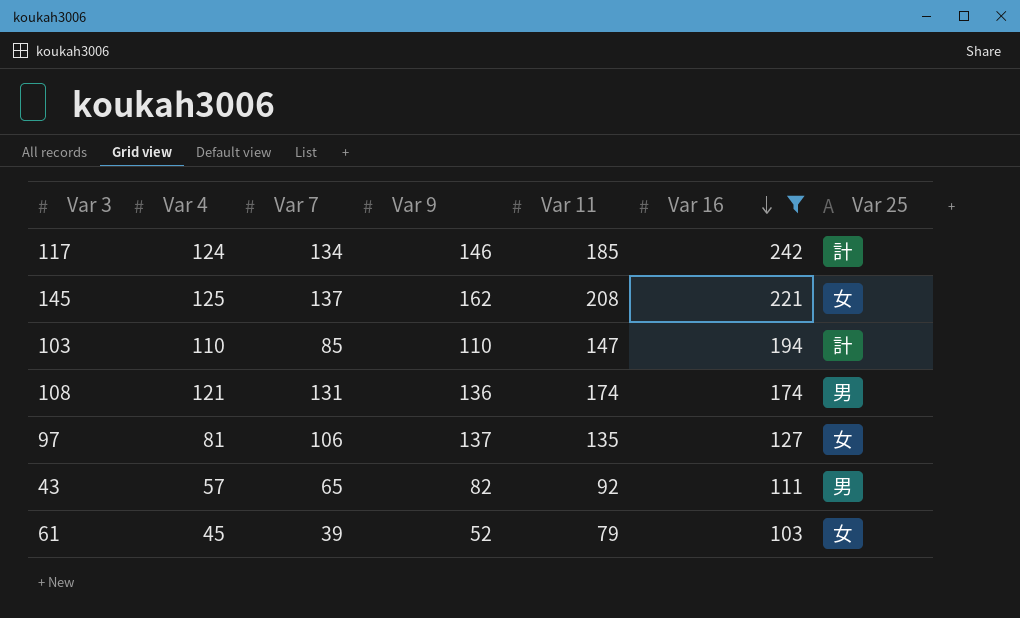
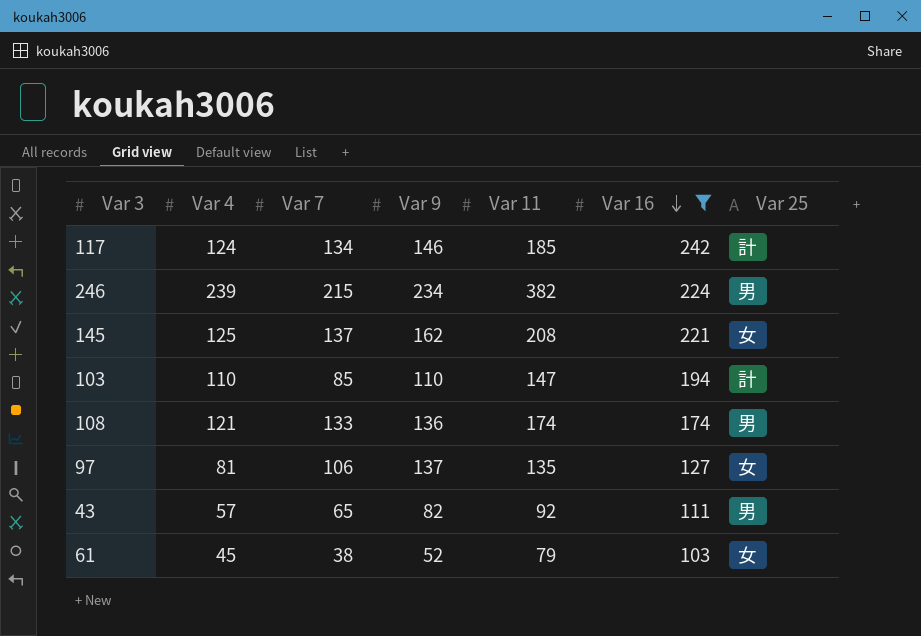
row 246: none -> 239 | 215 | 234 | 382 | 224 | 男
108 | Var 7: 131 -> 133
61 | Var 7: 39 -> 38

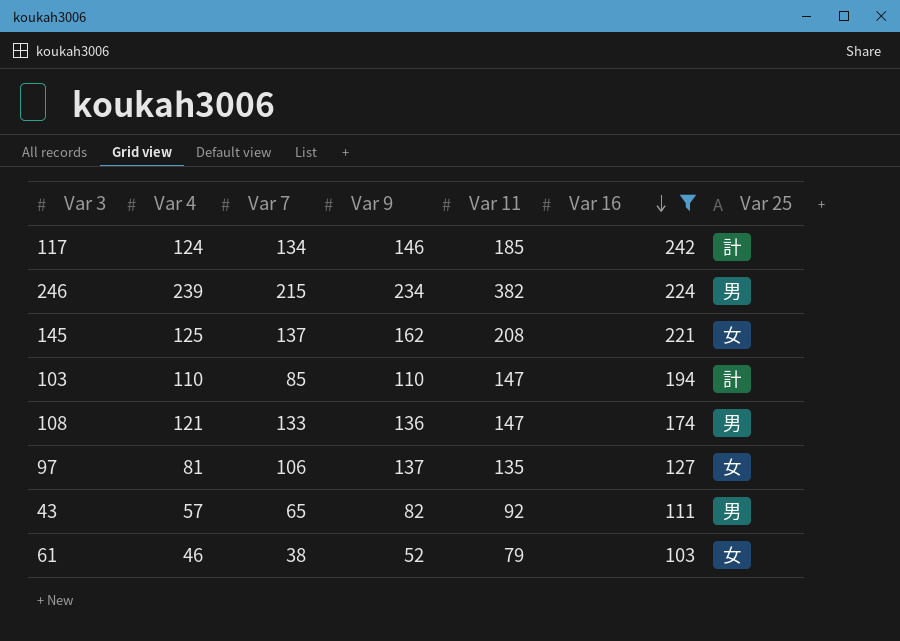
108 | Var 11: 174 -> 147
61 | Var 4: 45 -> 46

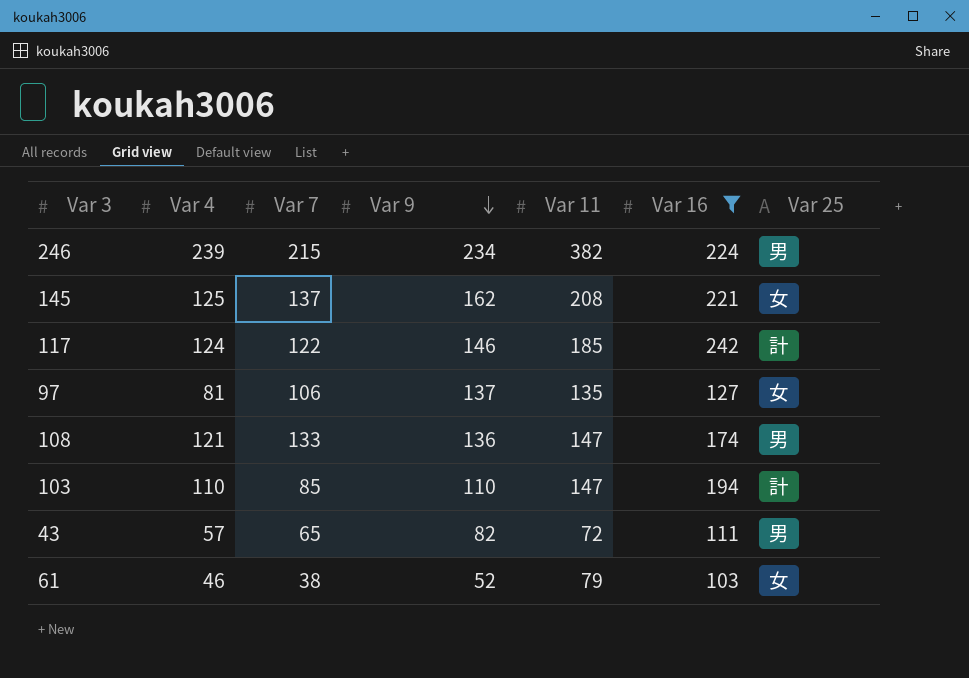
row order: Var 16 descending -> Var 9 descending
117 | Var 7: 134 -> 122
43 | Var 11: 92 -> 72

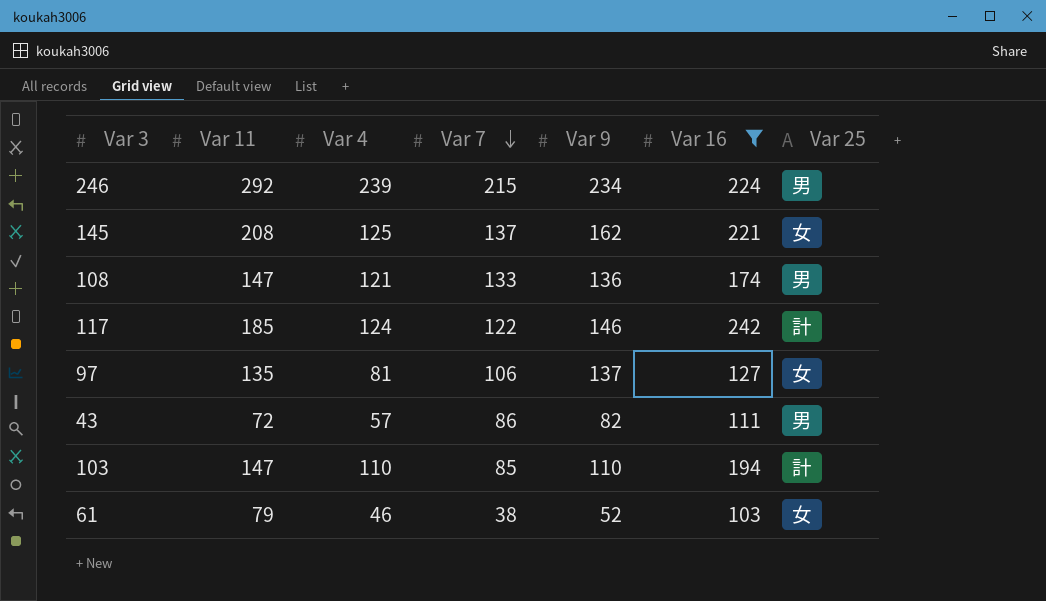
row order: Var 9 descending -> Var 7 descending
column Var 11 | position: 5 -> 2
246 | Var 11: 382 -> 292
43 | Var 7: 65 -> 86

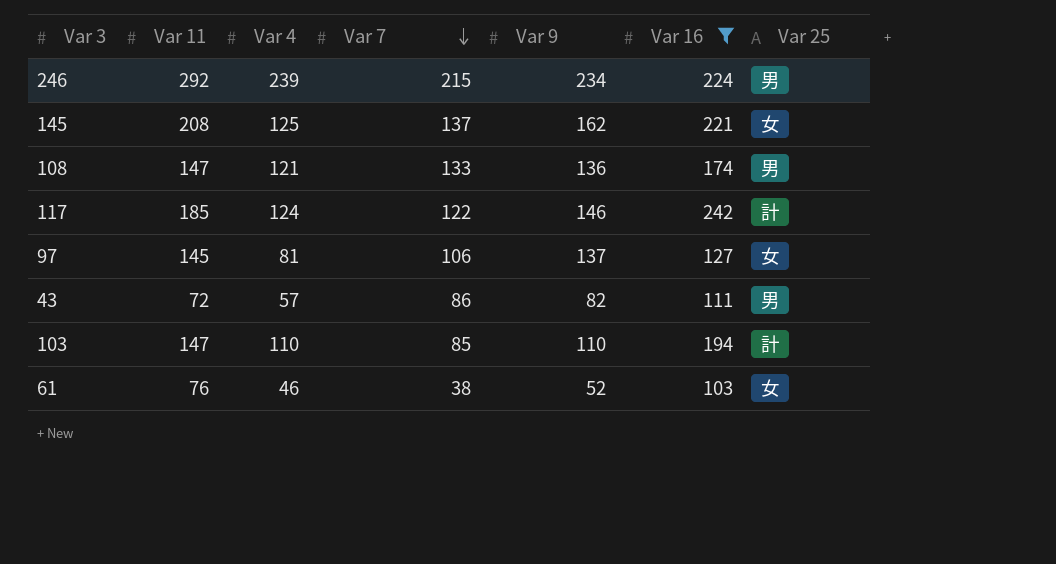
97 | Var 11: 135 -> 145
61 | Var 11: 79 -> 76

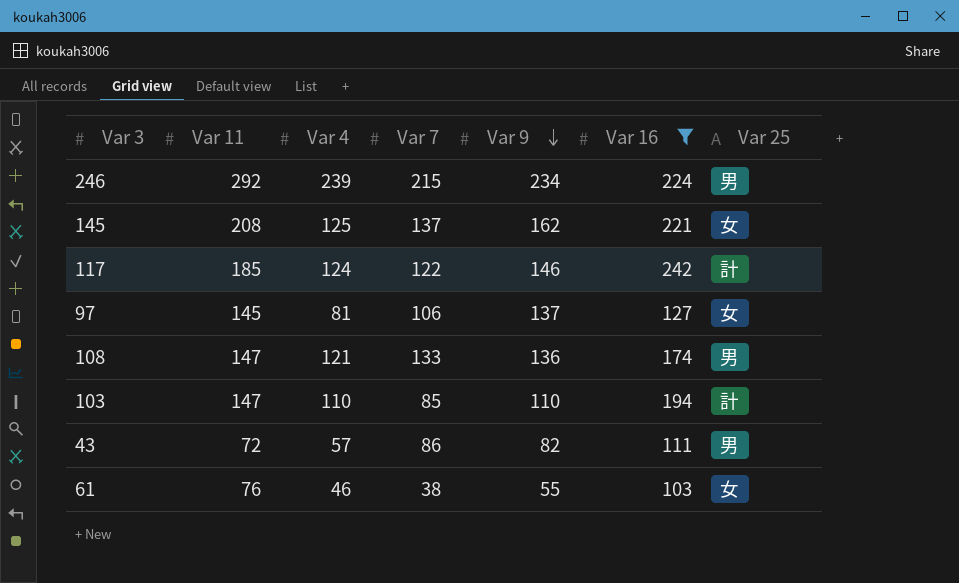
row order: Var 7 descending -> Var 9 descending
61 | Var 9: 52 -> 55

